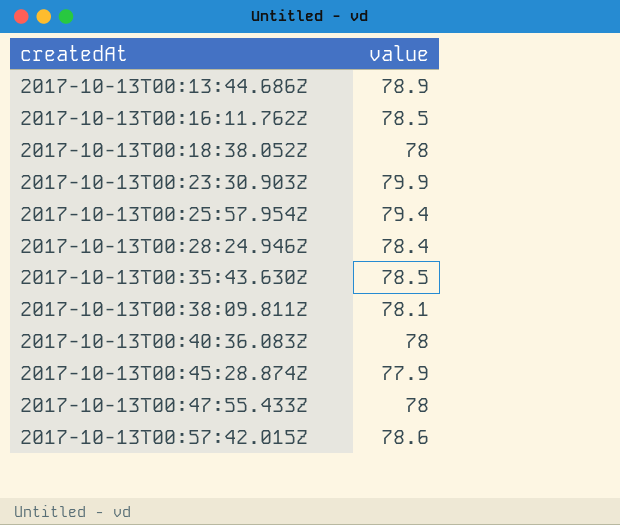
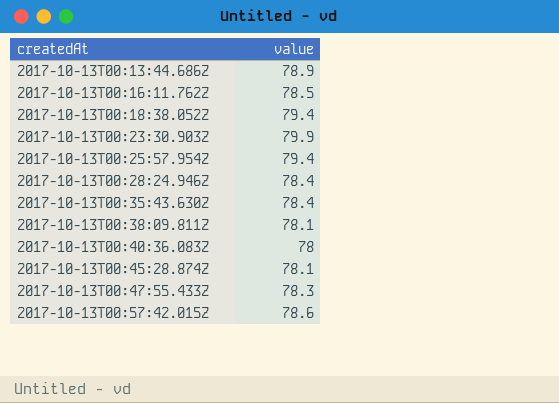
2017-10-13T00:18:38.052Z | value: 78 -> 79.4
2017-10-13T00:35:43.630Z | value: 78.5 -> 78.4
2017-10-13T00:45:28.874Z | value: 77.9 -> 78.1
2017-10-13T00:47:55.433Z | value: 78 -> 78.3

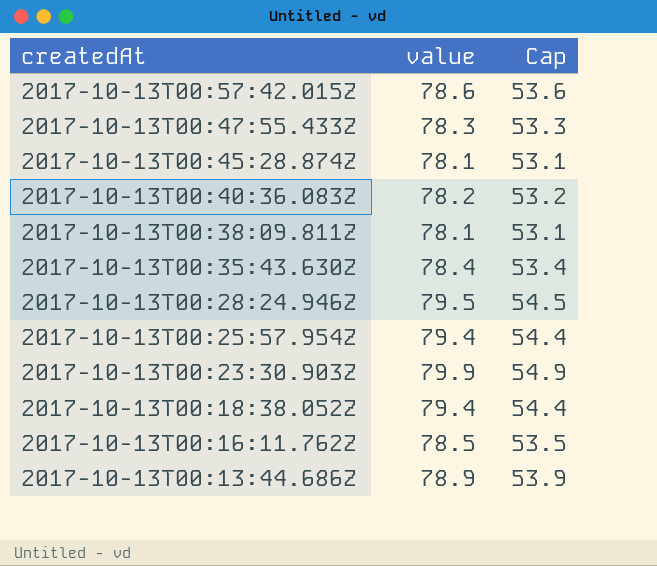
row order: createdAt ascending -> createdAt descending
column Cap | formula: none -> [value] - 25
2017-10-13T00:40:36.083Z | value: 78 -> 78.2
2017-10-13T00:28:24.946Z | value: 78.4 -> 79.5

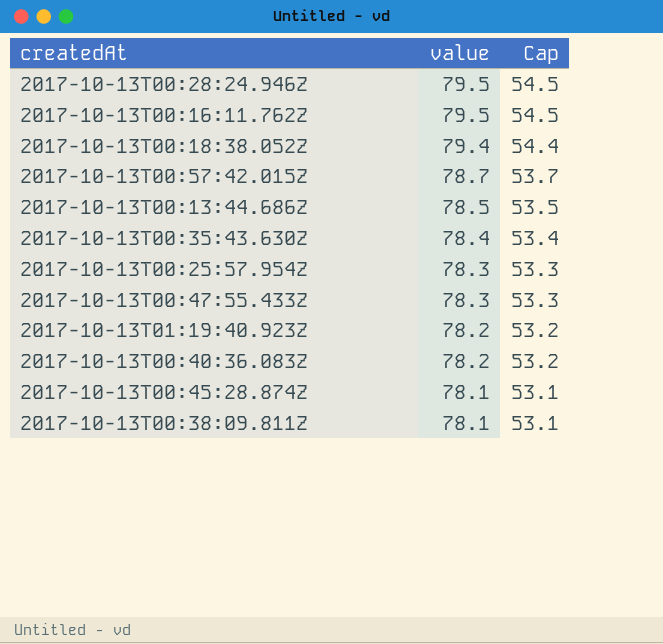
row order: createdAt descending -> value descending
row 2017-10-13T00:23:30.903Z: 79.9 | 54.9 -> none
2017-10-13T00:16:11.762Z | value: 78.5 -> 79.5
2017-10-13T00:16:11.762Z | Cap: 53.5 -> 54.5
2017-10-13T00:57:42.015Z | value: 78.6 -> 78.7
2017-10-13T00:57:42.015Z | Cap: 53.6 -> 53.7
2017-10-13T00:13:44.686Z | value: 78.9 -> 78.5
2017-10-13T00:13:44.686Z | Cap: 53.9 -> 53.5
2017-10-13T00:25:57.954Z | value: 79.4 -> 78.3
2017-10-13T00:25:57.954Z | Cap: 54.4 -> 53.3
row 2017-10-13T01:19:40.923Z: none -> 78.2 | 53.2

